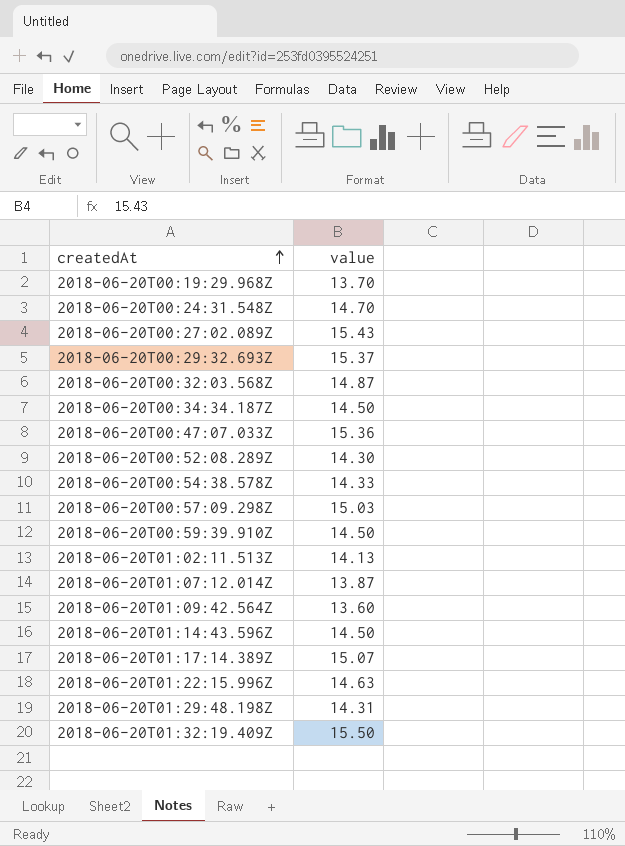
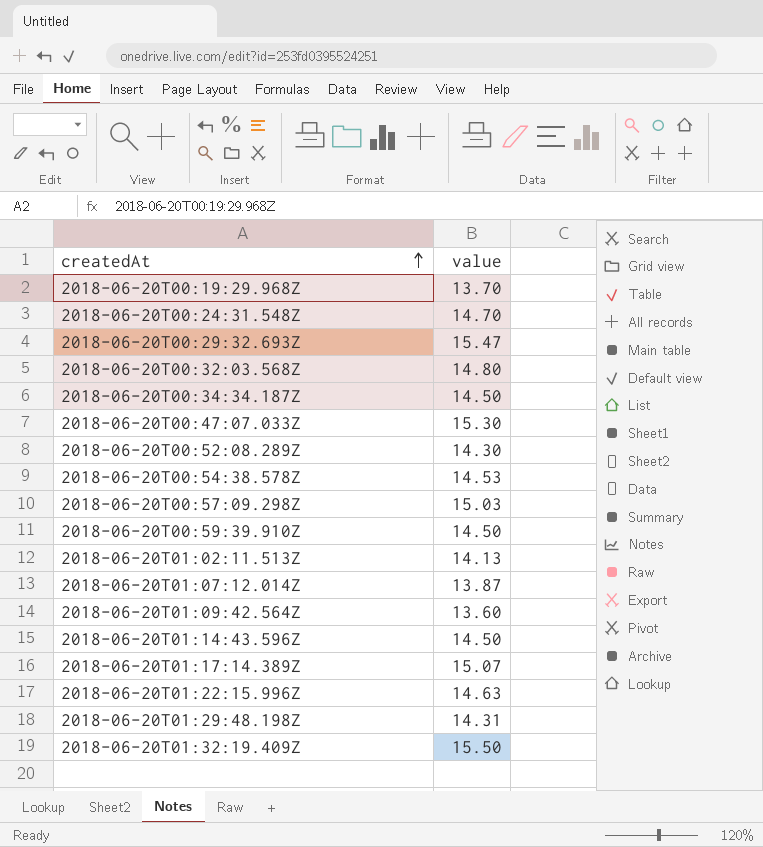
row 2018-06-20T00:27:02.089Z: 15.43 -> none
2018-06-20T00:29:32.693Z | value: 15.37 -> 15.47
2018-06-20T00:32:03.568Z | value: 14.87 -> 14.80
2018-06-20T00:47:07.033Z | value: 15.36 -> 15.30
2018-06-20T00:54:38.578Z | value: 14.33 -> 14.53

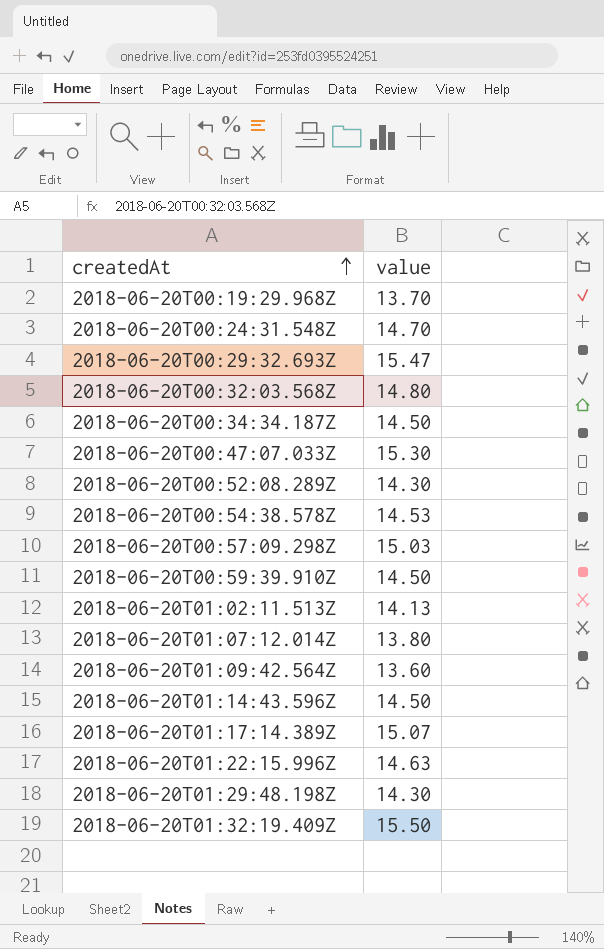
2018-06-20T01:07:12.014Z | value: 13.87 -> 13.80
2018-06-20T01:29:48.198Z | value: 14.31 -> 14.30

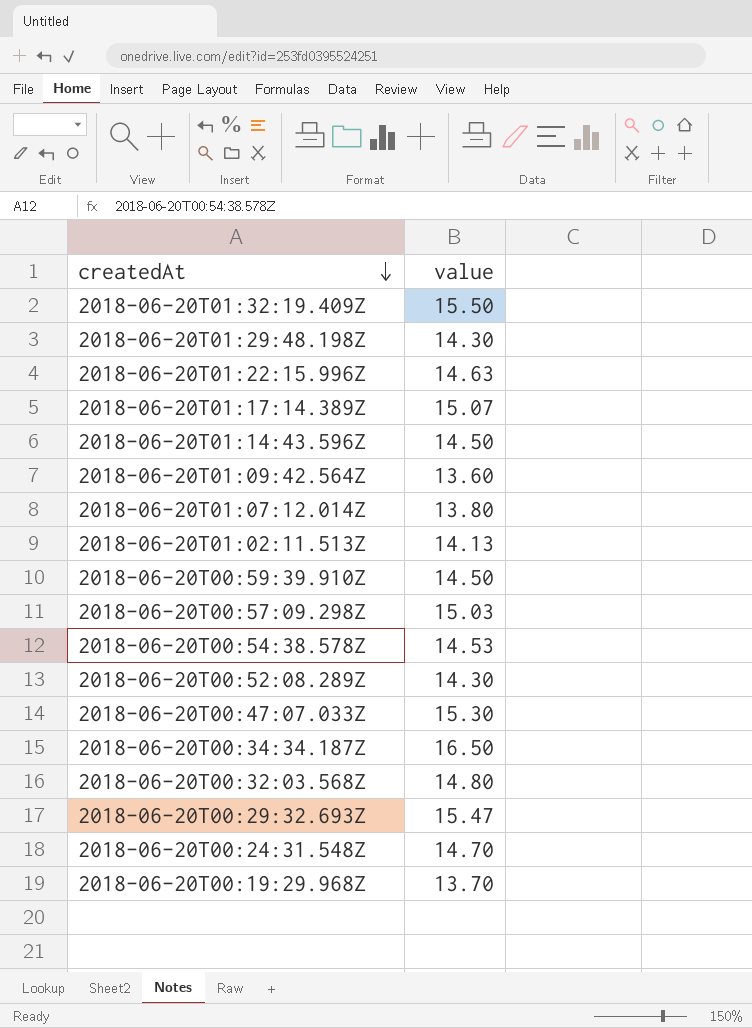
row order: createdAt ascending -> createdAt descending
2018-06-20T00:34:34.187Z | value: 14.50 -> 16.50

